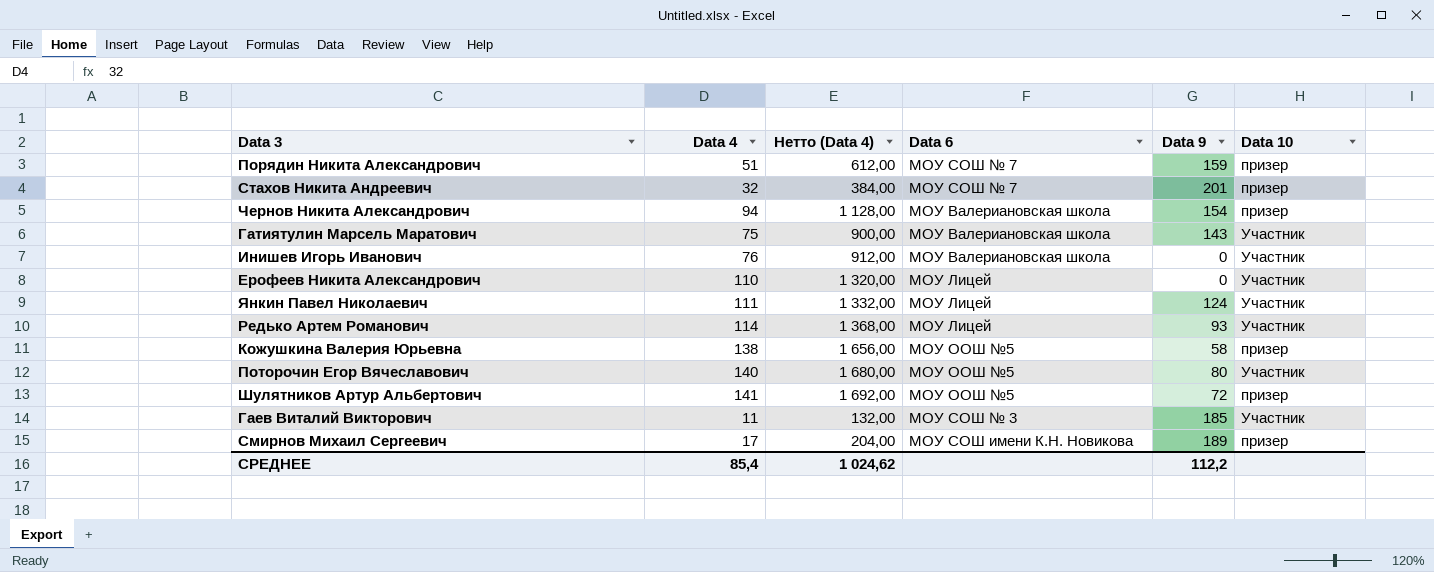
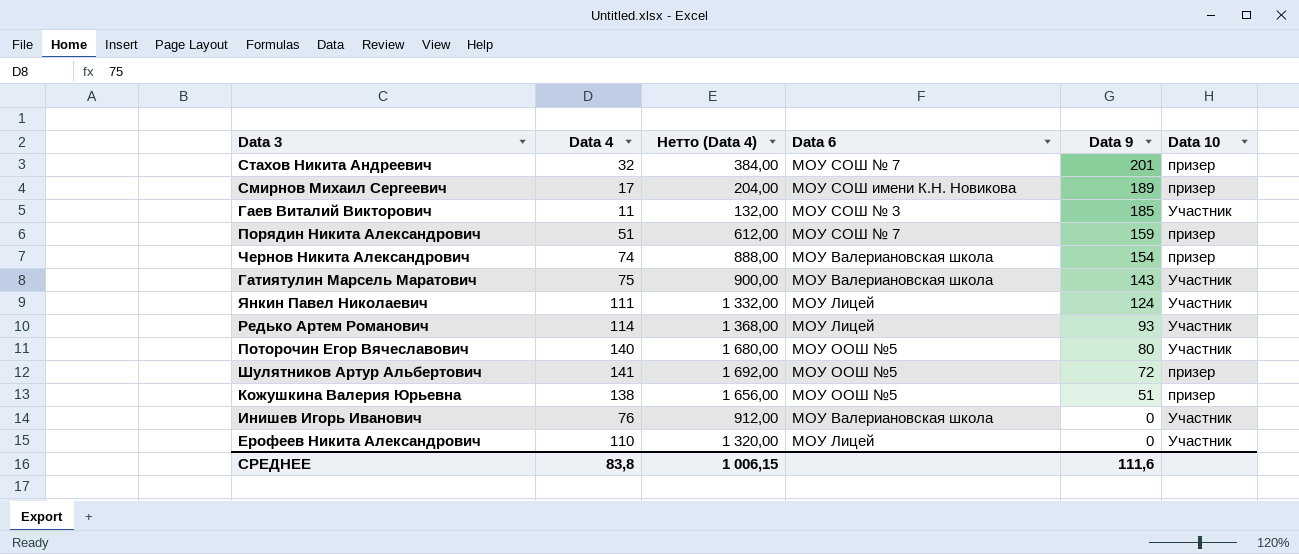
row order: none -> Data 9 descending
Чернов Никита Александрович | Data 4: 94 -> 74
Чернов Никита Александрович | Нетто (Data 4): 1 128,00 -> 888,00
Кожушкина Валерия Юрьевна | Data 9: 58 -> 51
СРЕДНЕЕ | Data 4: 85,4 -> 83,8
СРЕДНЕЕ | Нетто (Data 4): 1 024,62 -> 1 006,15
СРЕДНЕЕ | Data 9: 112,2 -> 111,6

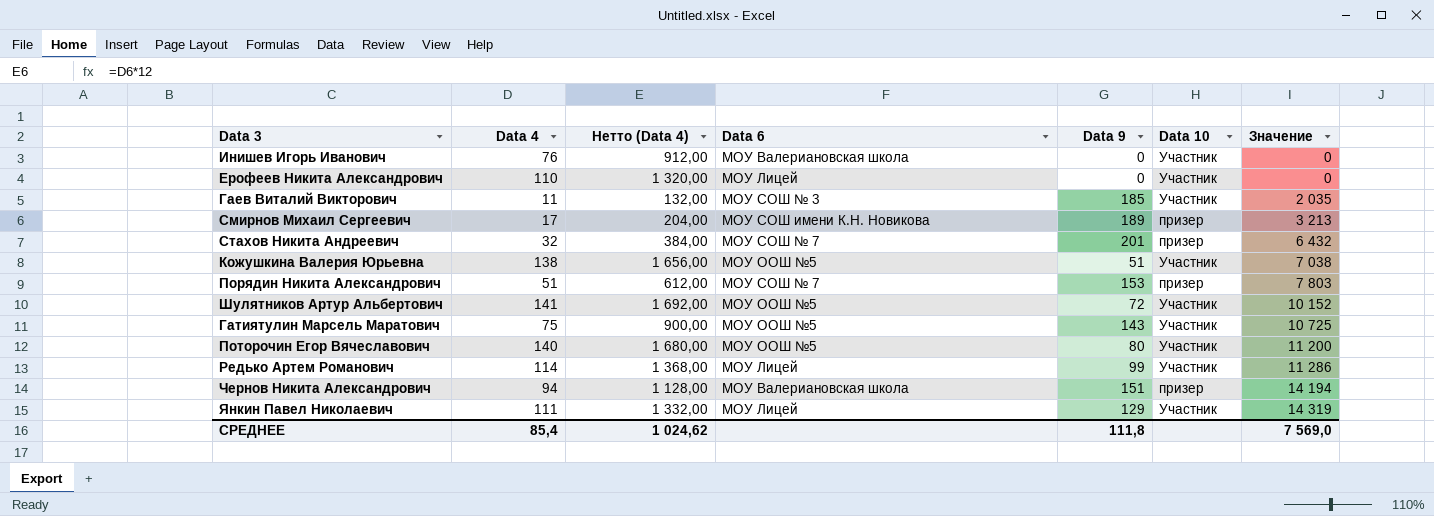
row order: Data 9 descending -> Значение ascending
column Значение | formula: none -> [Data 4] * [Data 9]
Кожушкина Валерия Юрьевна | Data 10: призер -> Участник
Порядин Никита Александрович | Data 9: 159 -> 153
Шулятников Артур Альбертович | Data 10: призер -> Участник
Гатиятулин Марсель Маратович | Data 6: МОУ Валериановская школа -> МОУ ООШ №5
Редько Артем Романович | Data 9: 93 -> 99
Чернов Никита Александрович | Data 4: 74 -> 94
Чернов Никита Александрович | Нетто (Data 4): 888,00 -> 1 128,00
Чернов Никита Александрович | Data 9: 154 -> 151
Янкин Павел Николаевич | Data 9: 124 -> 129
СРЕДНЕЕ | Data 4: 83,8 -> 85,4
СРЕДНЕЕ | Нетто (Data 4): 1 006,15 -> 1 024,62
СРЕДНЕЕ | Data 9: 111,6 -> 111,8

